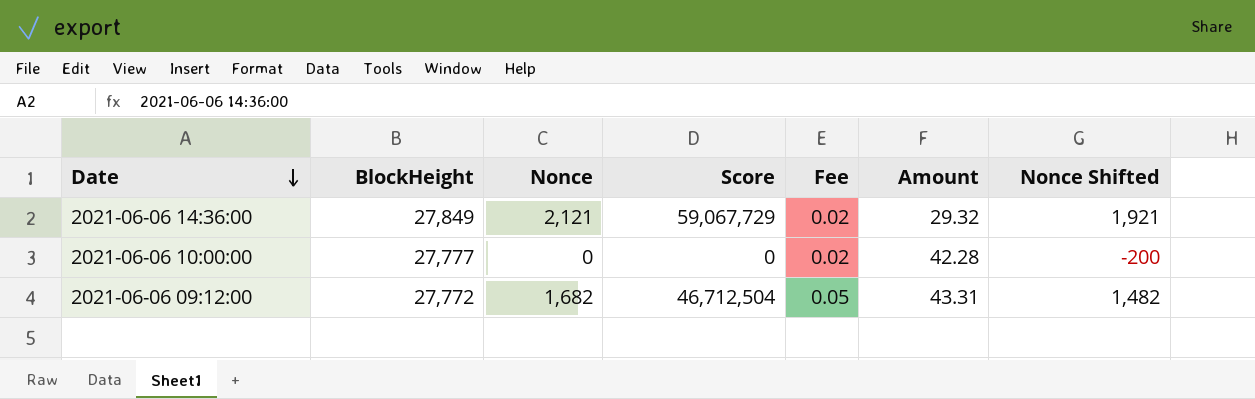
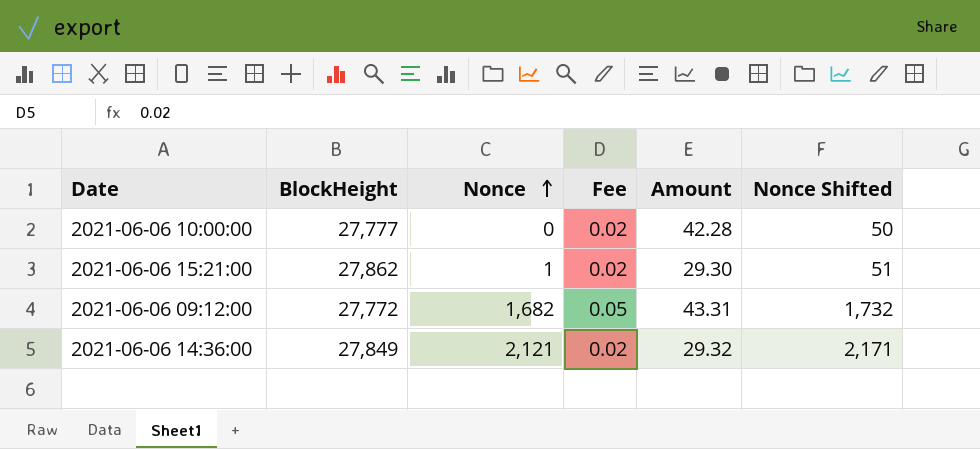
row order: Date descending -> Nonce ascending
column Score | formula: [BlockHeight] * [Nonce] -> none
column Nonce Shifted | formula: [Nonce] - 200 -> [Nonce] + 50
row 2021-06-06 15:21:00: none -> 27,862 | 1 | 0.02 | 29.30 | 51

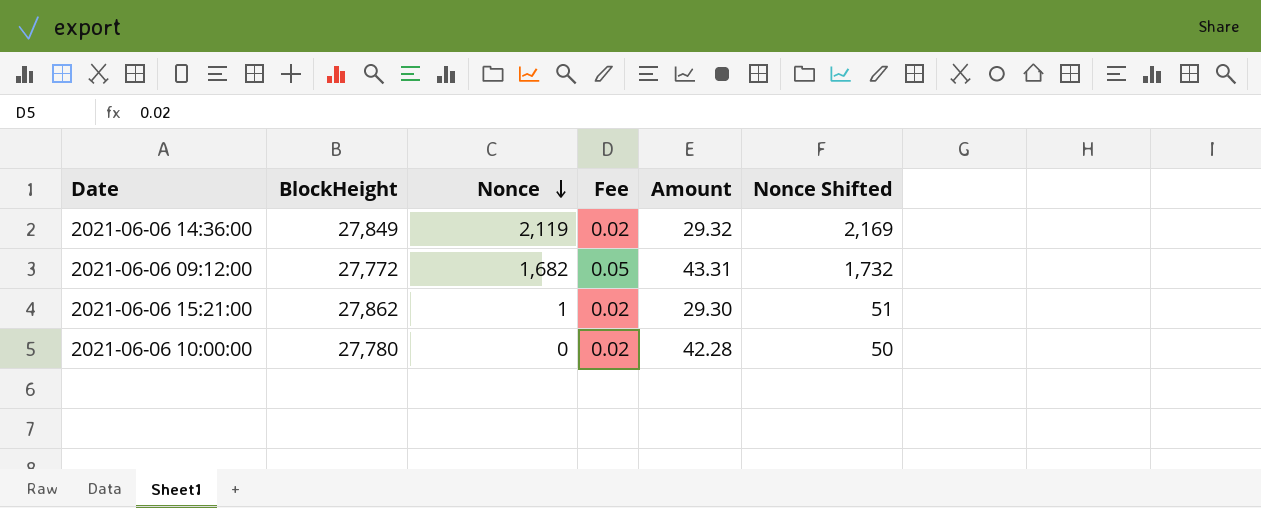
row order: Nonce ascending -> Nonce descending
2021-06-06 14:36:00 | Nonce: 2,121 -> 2,119
2021-06-06 14:36:00 | Nonce Shifted: 2,171 -> 2,169
2021-06-06 10:00:00 | BlockHeight: 27,777 -> 27,780

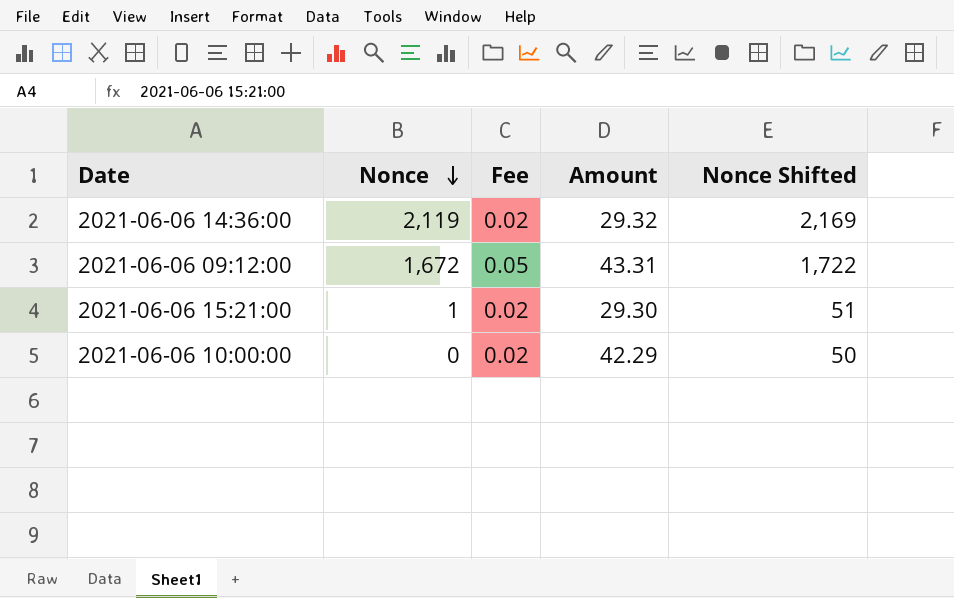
column BlockHeight | position: 2 -> none
2021-06-06 09:12:00 | Nonce: 1,682 -> 1,672
2021-06-06 09:12:00 | Nonce Shifted: 1,732 -> 1,722
2021-06-06 10:00:00 | Amount: 42.28 -> 42.29

